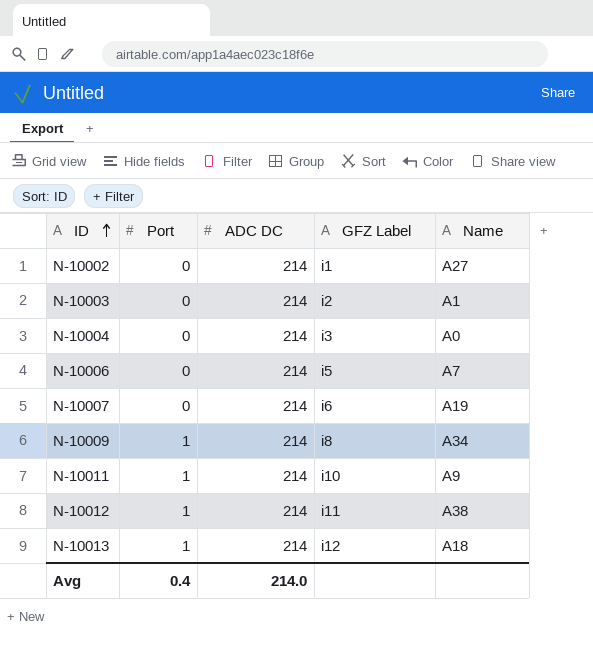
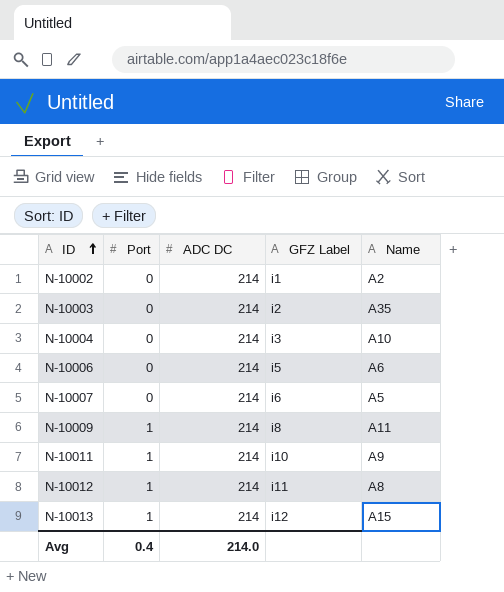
N-10002 | Name: A27 -> A2
N-10003 | Name: A1 -> A35
N-10004 | Name: A0 -> A10
N-10006 | Name: A7 -> A6
N-10007 | Name: A19 -> A5
N-10009 | Name: A34 -> A11
N-10012 | Name: A38 -> A8
N-10013 | Name: A18 -> A15

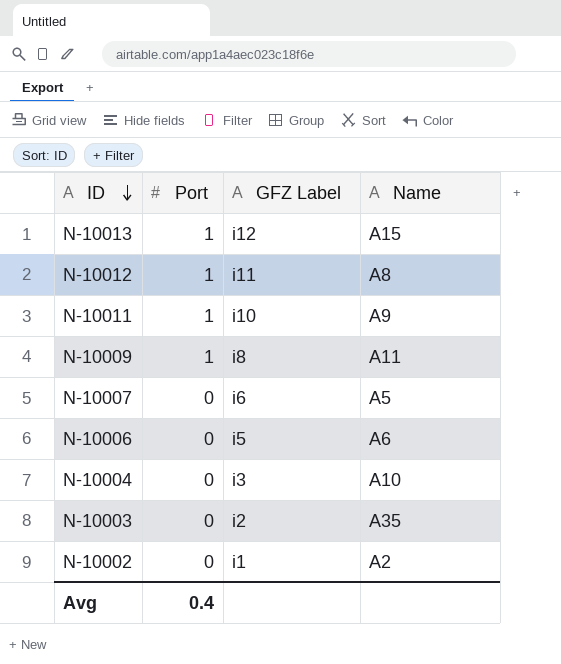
row order: ID ascending -> ID descending
column ADC DC | position: 3 -> none

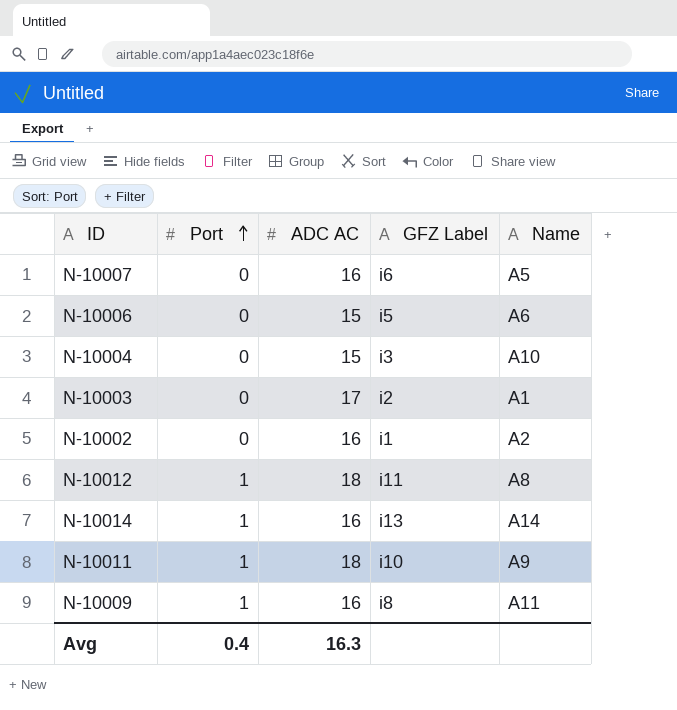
row order: ID descending -> Port ascending
column ADC AC | position: none -> 3
row N-10013: 1 | i12 | A15 -> none
N-10003 | Name: A35 -> A1
row N-10014: none -> 1 | 16 | i13 | A14

